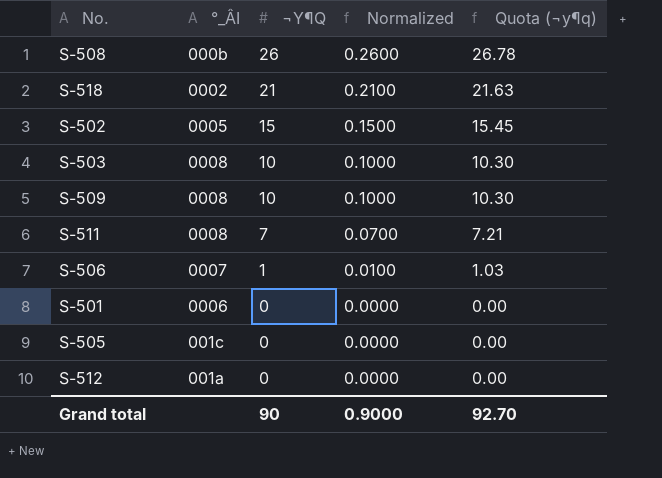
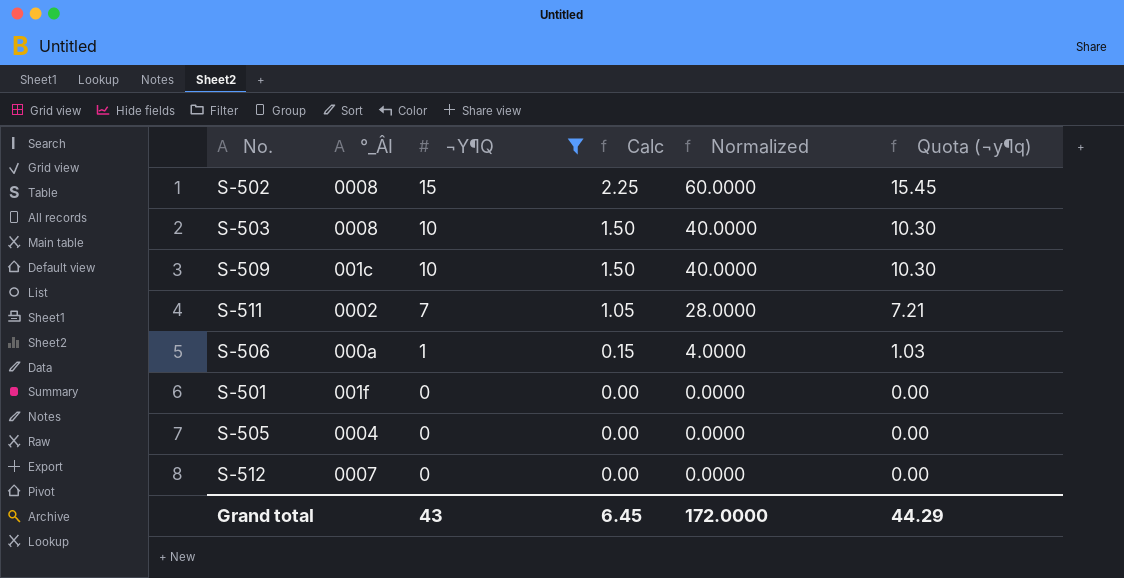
filter: none -> ¬Y¶Q <= 15
column Calc | formula: none -> [¬Y¶Q] * 0.15
column Normalized | formula: [¬Y¶Q] * 0.01 -> [¬Y¶Q] * 4
S-502 | °_ÂI: 0005 -> 0008
S-509 | °_ÂI: 0008 -> 001c
S-511 | °_ÂI: 0008 -> 0002
S-506 | °_ÂI: 0007 -> 000a
S-501 | °_ÂI: 0006 -> 001f
S-505 | °_ÂI: 001c -> 0004
S-512 | °_ÂI: 001a -> 0007
Grand total | ¬Y¶Q: 90 -> 43
Grand total | Normalized: 0.9000 -> 172.0000
Grand total | Quota (¬y¶q): 92.70 -> 44.29

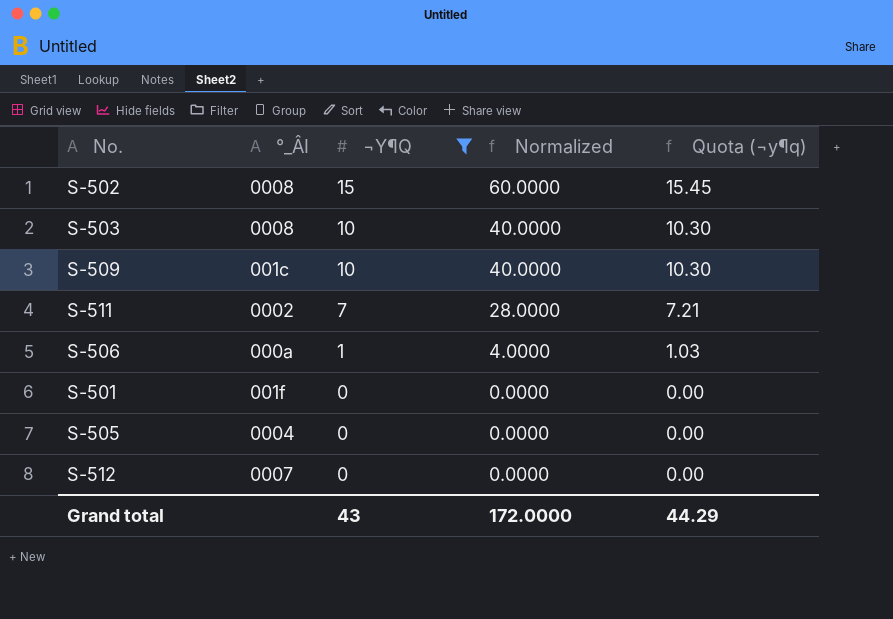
column Calc | formula: [¬Y¶Q] * 0.15 -> none

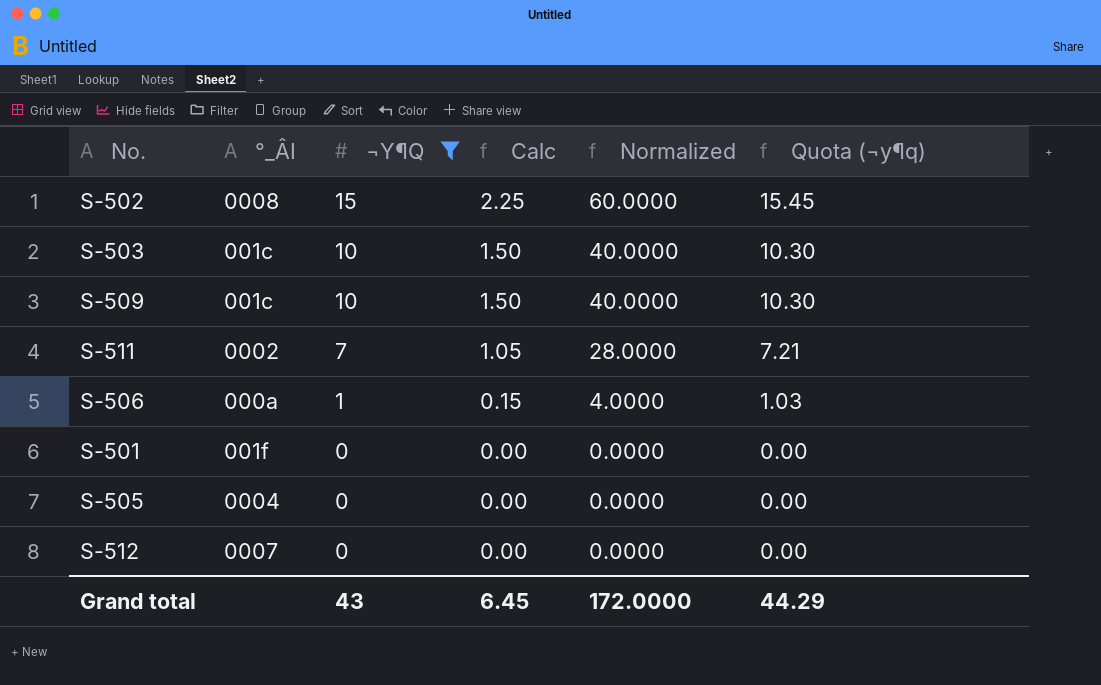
column Calc | formula: none -> [¬Y¶Q] * 0.15
S-503 | °_ÂI: 0008 -> 001c

